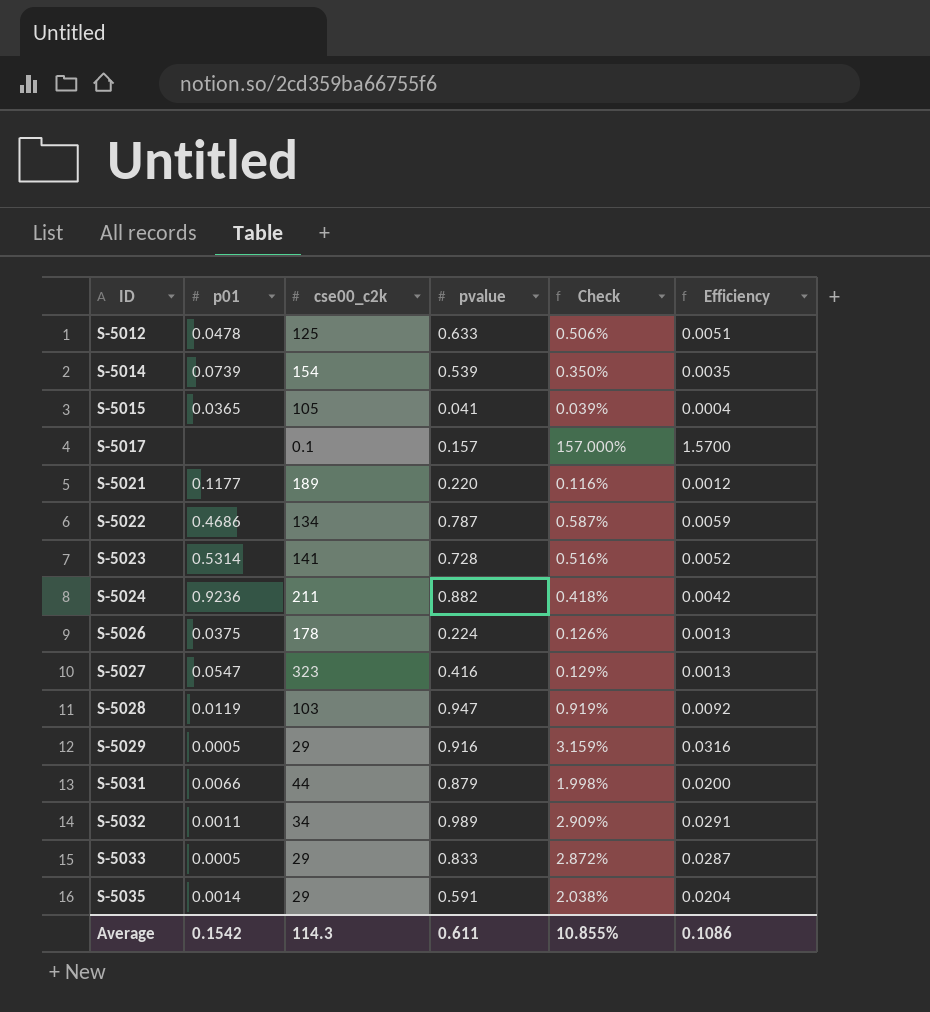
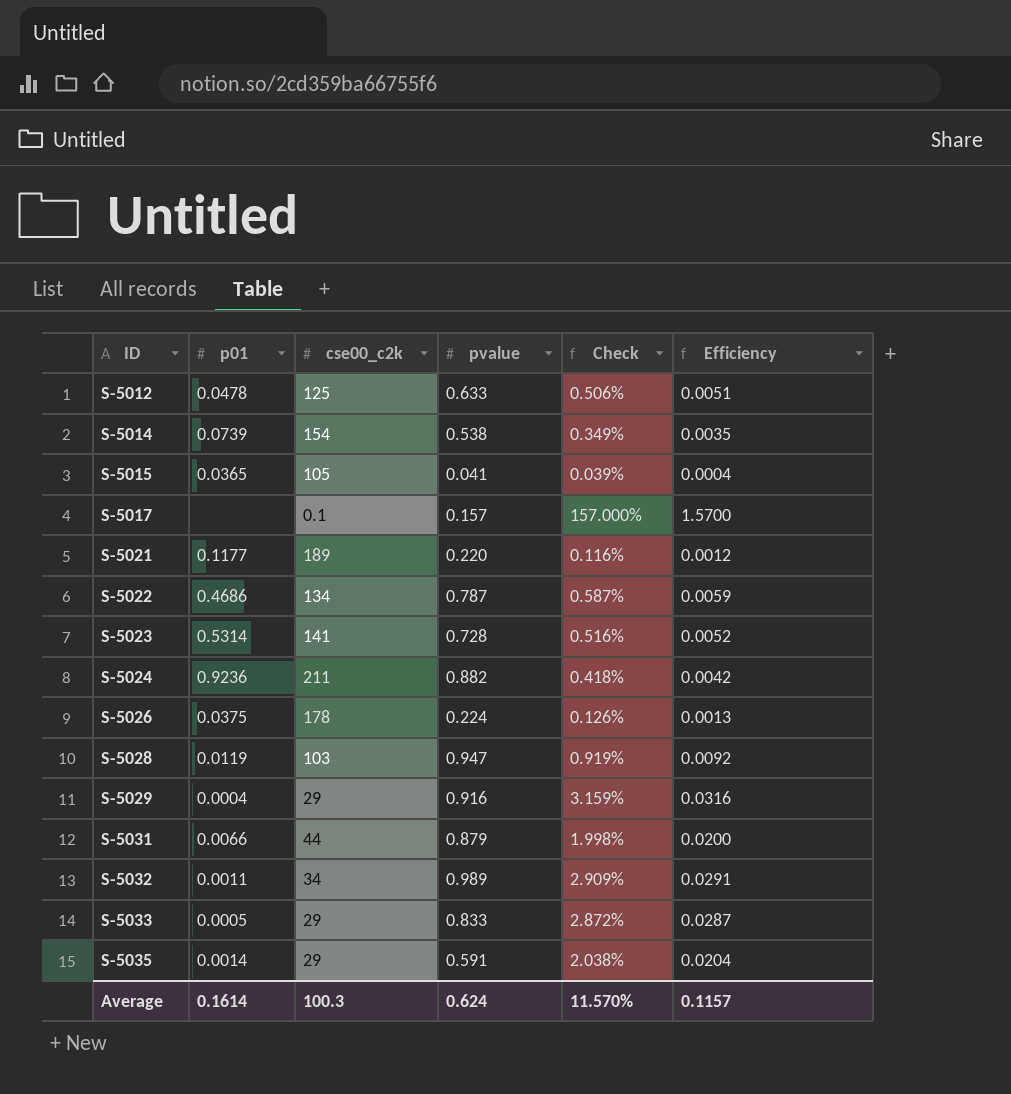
row S-5027: 0.0547 | 323 | 0.416 | 0.129% | 0.0013 -> none
S-5014 | pvalue: 0.539 -> 0.538
S-5014 | Check: 0.350% -> 0.349%
S-5029 | p01: 0.0005 -> 0.0004
Average | p01: 0.1542 -> 0.1614
Average | cse00_c2k: 114.3 -> 100.3
Average | pvalue: 0.611 -> 0.624
Average | Check: 10.855% -> 11.570%
Average | Efficiency: 0.1086 -> 0.1157

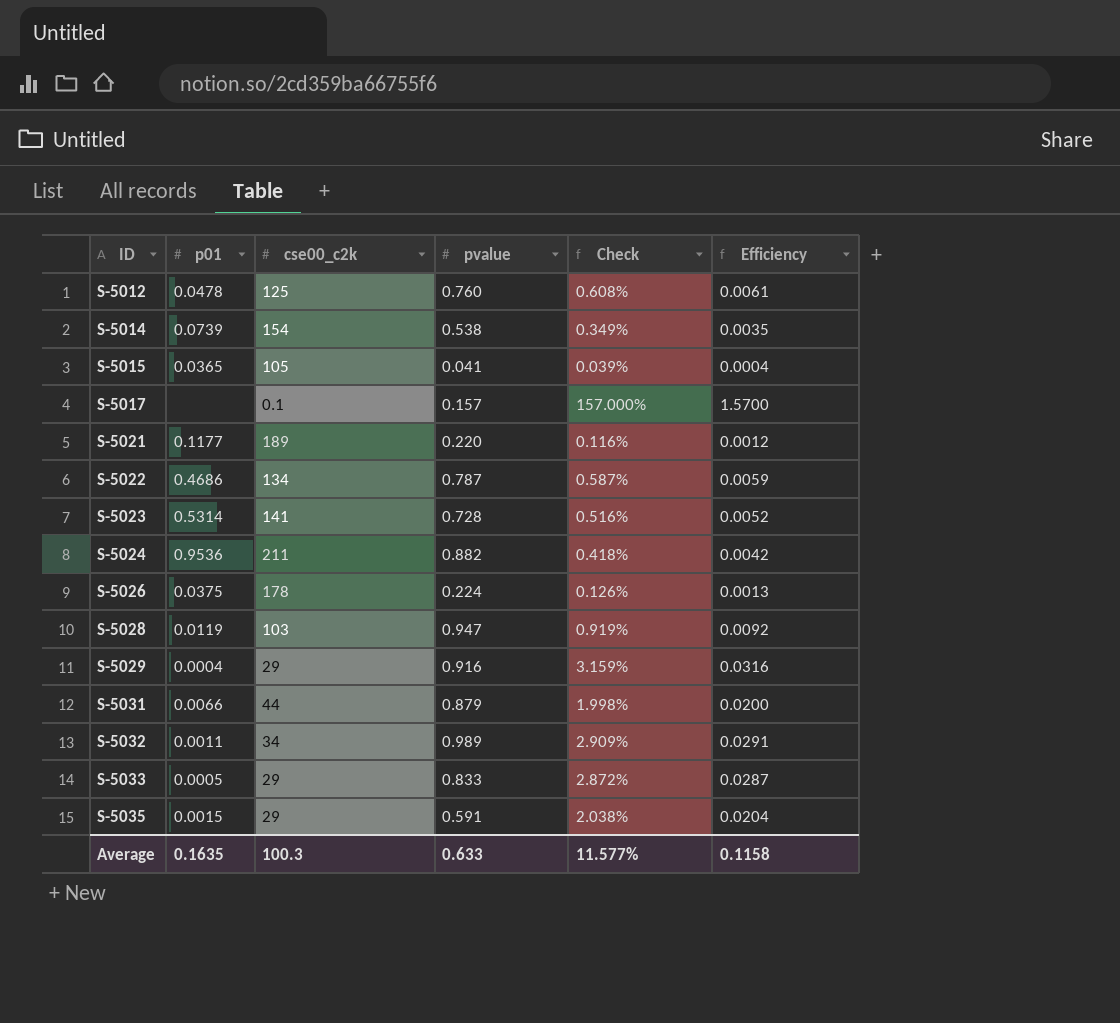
S-5012 | pvalue: 0.633 -> 0.760
S-5012 | Check: 0.506% -> 0.608%
S-5012 | Efficiency: 0.0051 -> 0.0061
S-5024 | p01: 0.9236 -> 0.9536
S-5035 | p01: 0.0014 -> 0.0015
Average | p01: 0.1614 -> 0.1635
Average | pvalue: 0.624 -> 0.633
Average | Check: 11.570% -> 11.577%
Average | Efficiency: 0.1157 -> 0.1158

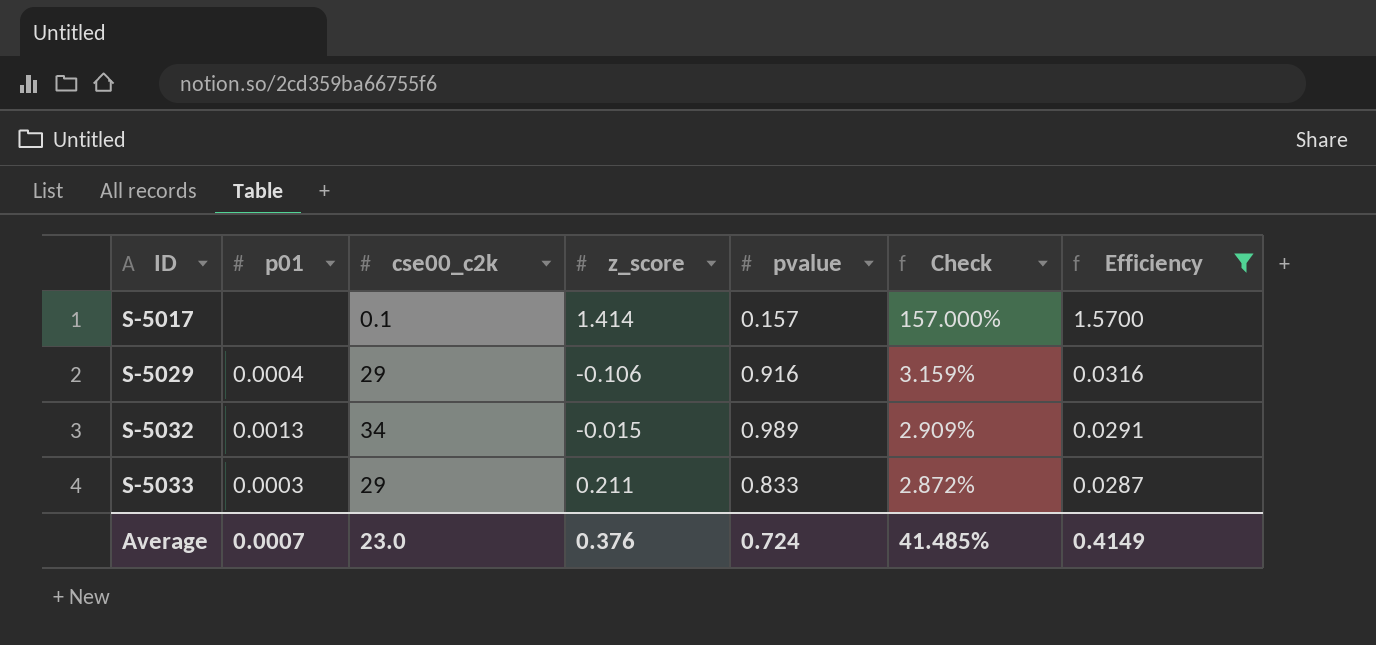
filter: none -> Efficiency >= 0.0287
column z_score | position: none -> 4
S-5032 | p01: 0.0011 -> 0.0013
S-5033 | p01: 0.0005 -> 0.0003
Average | p01: 0.1635 -> 0.0007
Average | cse00_c2k: 100.3 -> 23.0
Average | pvalue: 0.633 -> 0.724
Average | Check: 11.577% -> 41.485%
Average | Efficiency: 0.1158 -> 0.4149

